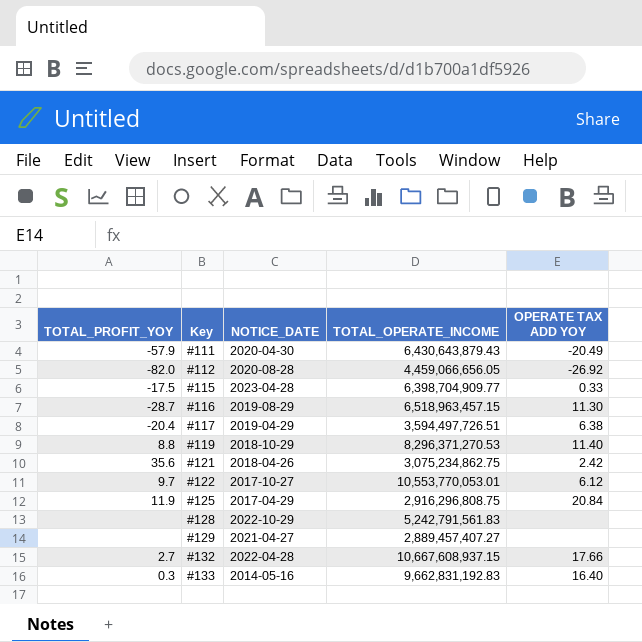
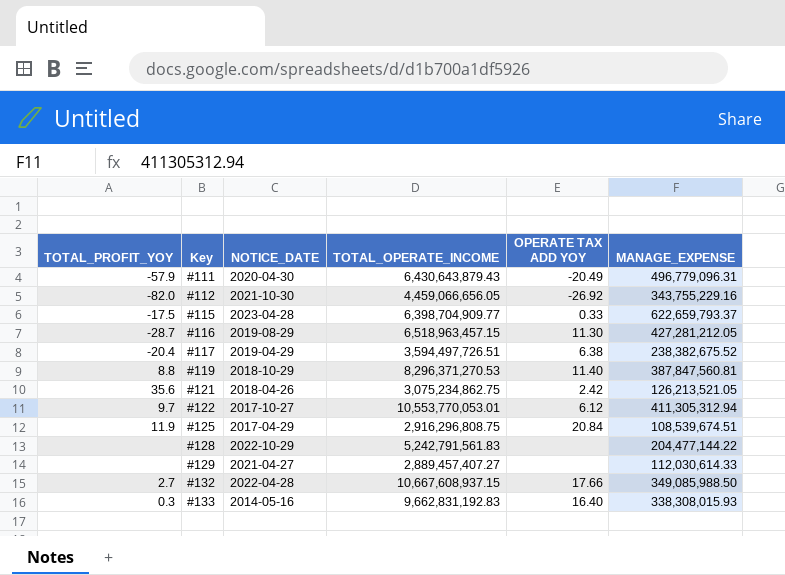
column MANAGE_EXPENSE | position: none -> 6
#112 | NOTICE_DATE: 2020-08-28 -> 2021-10-30

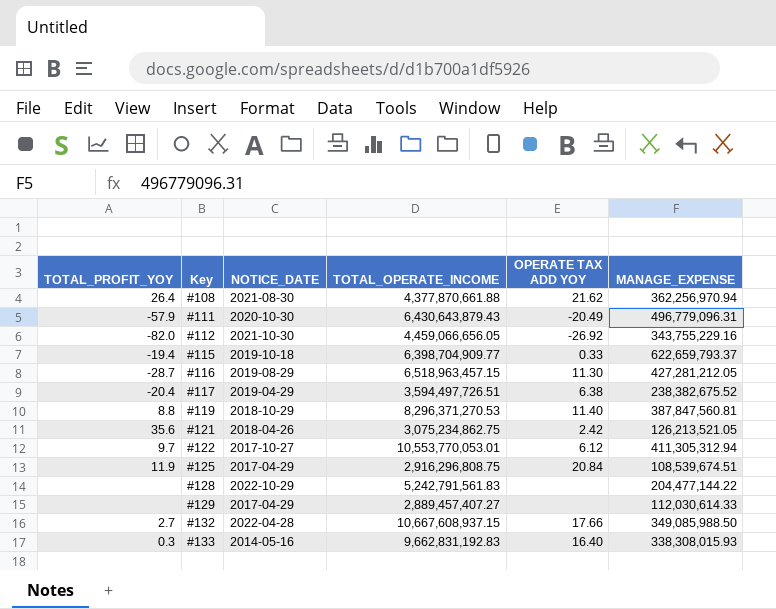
row #108: none -> 26.4 | 2021-08-30 | 4,377,870,661.88 | 21.62 | 362,256,970.94
#111 | NOTICE_DATE: 2020-04-30 -> 2020-10-30
#115 | TOTAL_PROFIT_YOY: -17.5 -> -19.4
#115 | NOTICE_DATE: 2023-04-28 -> 2019-10-18
#129 | NOTICE_DATE: 2021-04-27 -> 2017-04-29

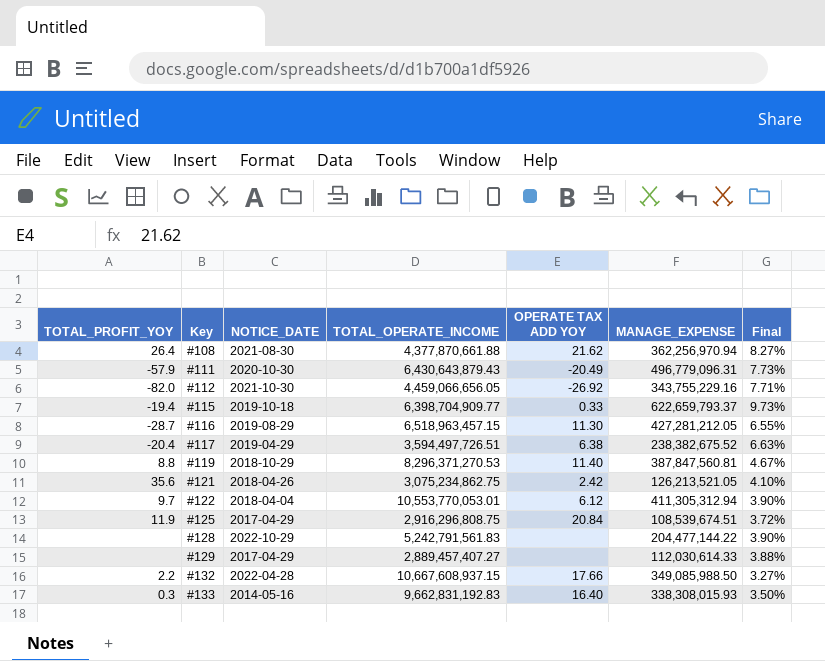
column Final | formula: none -> [MANAGE_EXPENSE] / [TOTAL_OPERATE_INCOME]
#122 | NOTICE_DATE: 2017-10-27 -> 2018-04-04
#132 | TOTAL_PROFIT_YOY: 2.7 -> 2.2

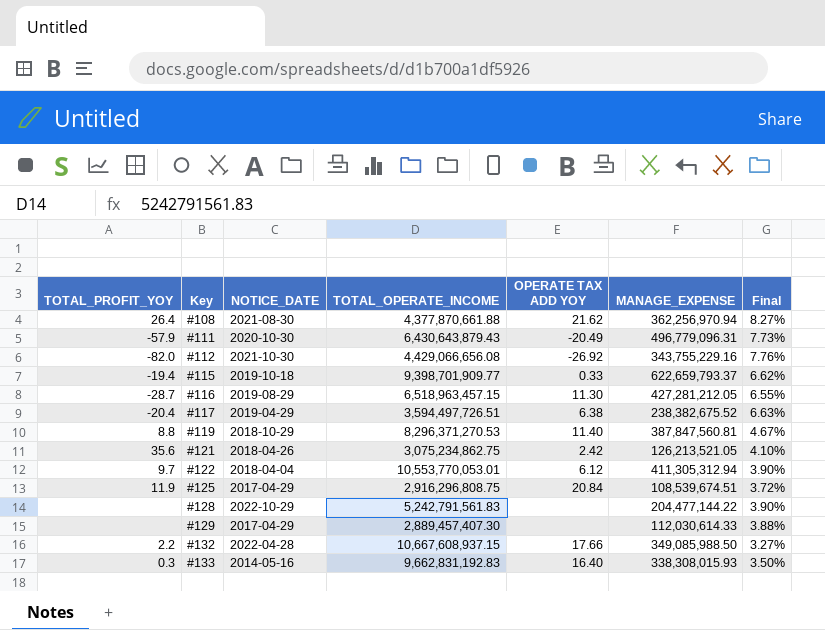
#112 | TOTAL_OPERATE_INCOME: 4,459,066,656.05 -> 4,429,066,656.08
#112 | Final: 7.71% -> 7.76%
#115 | TOTAL_OPERATE_INCOME: 6,398,704,909.77 -> 9,398,701,909.77
#115 | Final: 9.73% -> 6.62%
#129 | TOTAL_OPERATE_INCOME: 2,889,457,407.27 -> 2,889,457,407.30

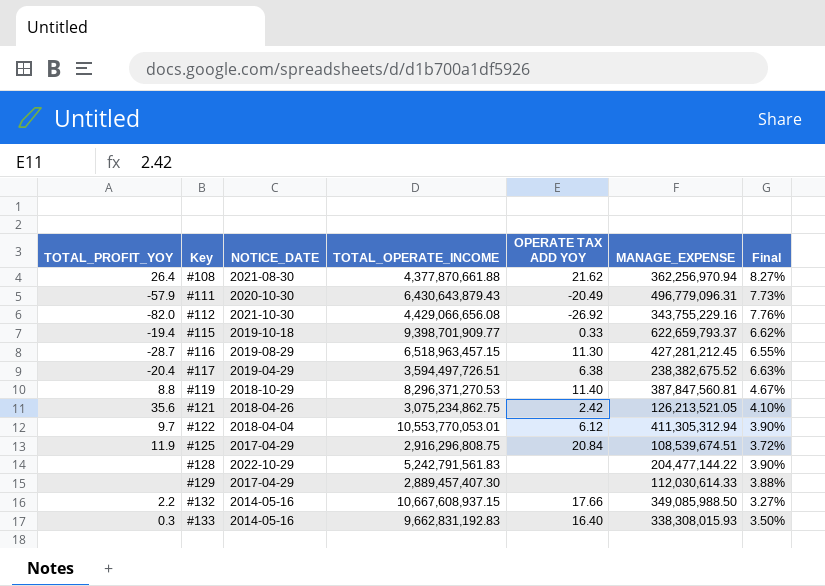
#116 | MANAGE_EXPENSE: 427,281,212.05 -> 427,281,212.45
#132 | NOTICE_DATE: 2022-04-28 -> 2014-05-16

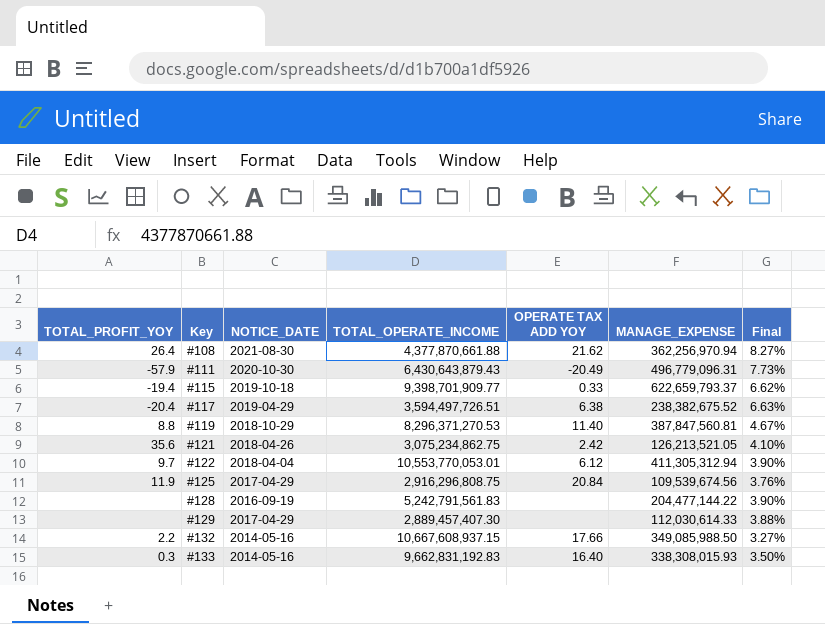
row #112: -82.0 | 2021-10-30 | 4,429,066,656.08 | -26.92 | 343,755,229.16 | 7.76% -> none
row #116: -28.7 | 2019-08-29 | 6,518,963,457.15 | 11.30 | 427,281,212.45 | 6.55% -> none
#125 | MANAGE_EXPENSE: 108,539,674.51 -> 109,539,674.56
#125 | Final: 3.72% -> 3.76%
#128 | NOTICE_DATE: 2022-10-29 -> 2016-09-19

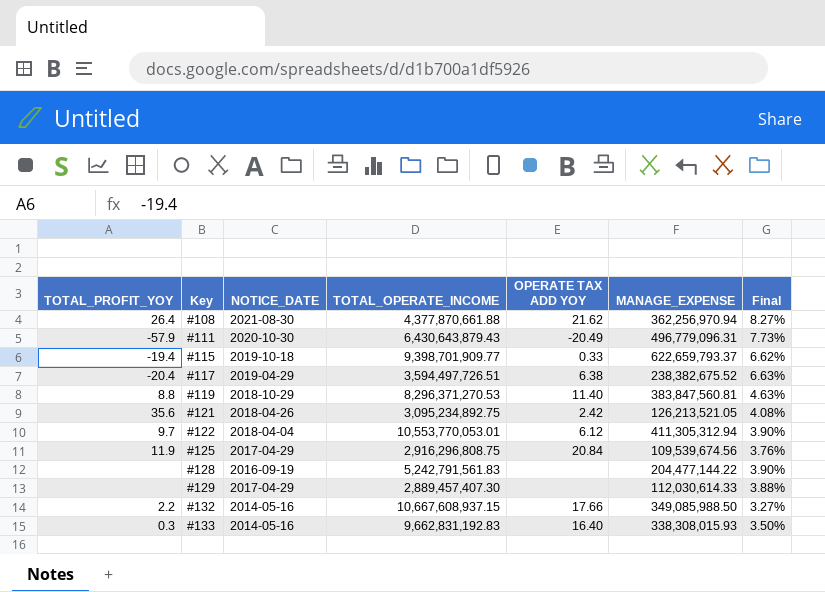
#119 | MANAGE_EXPENSE: 387,847,560.81 -> 383,847,560.81
#119 | Final: 4.67% -> 4.63%
#121 | TOTAL_OPERATE_INCOME: 3,075,234,862.75 -> 3,095,234,892.75
#121 | Final: 4.10% -> 4.08%

